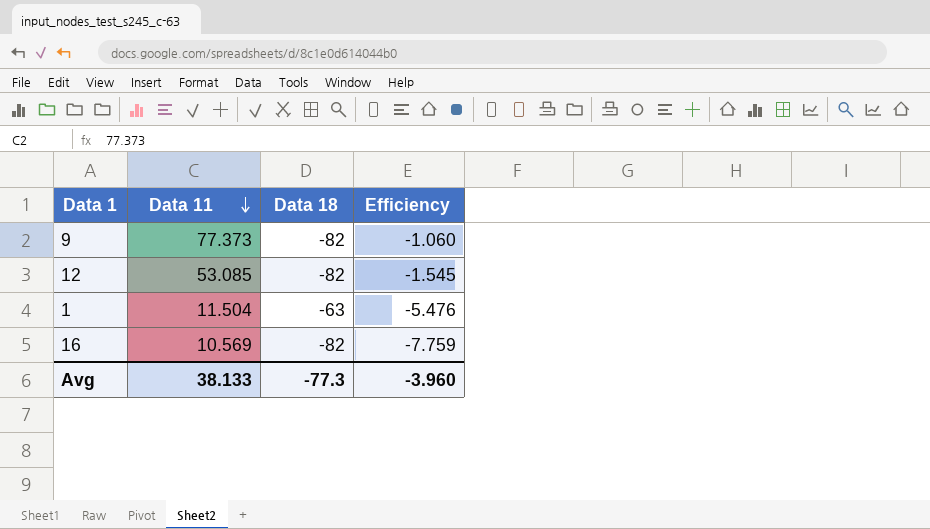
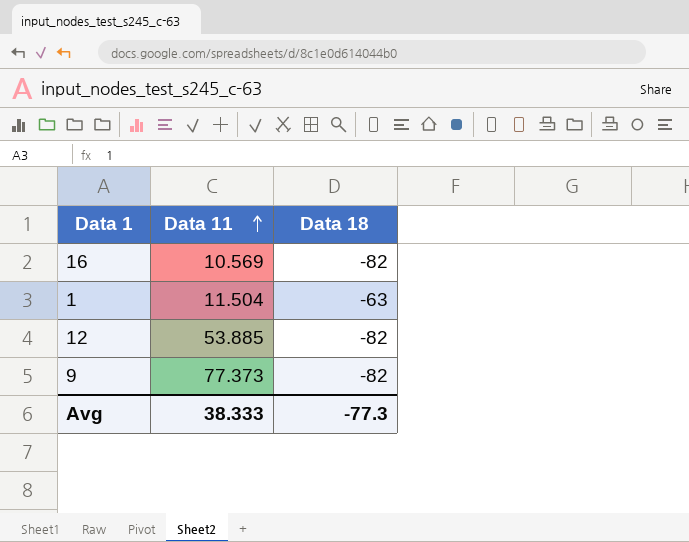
row order: Data 11 descending -> Data 11 ascending
column Efficiency | formula: [Data 18] / [Data 11] -> none
12 | Data 11: 53.085 -> 53.885
Avg | Data 11: 38.133 -> 38.333

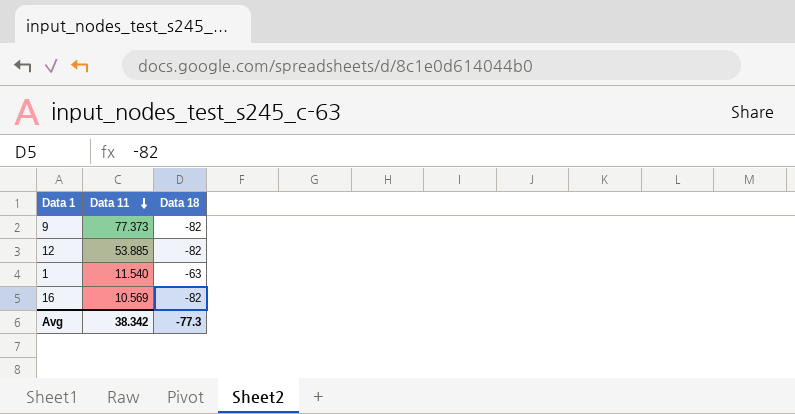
row order: Data 11 ascending -> Data 11 descending
1 | Data 11: 11.504 -> 11.540
Avg | Data 11: 38.333 -> 38.342

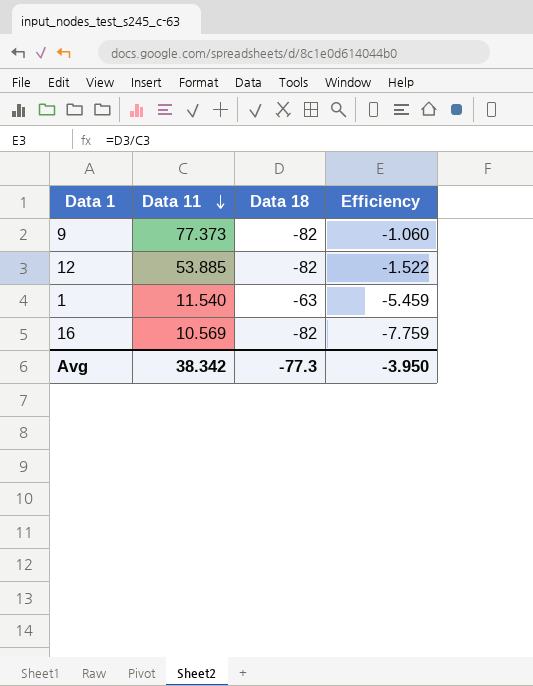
column Efficiency | formula: none -> [Data 18] / [Data 11]

